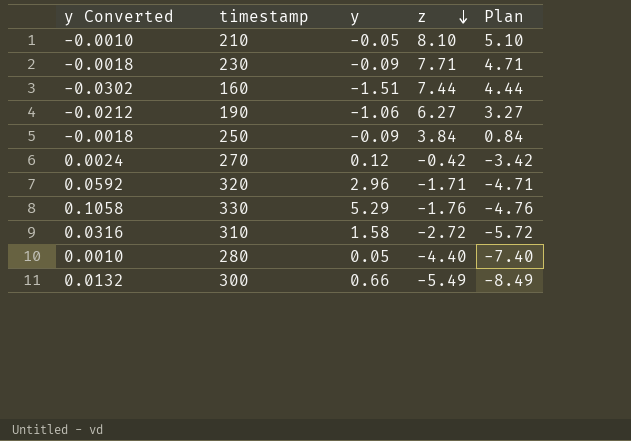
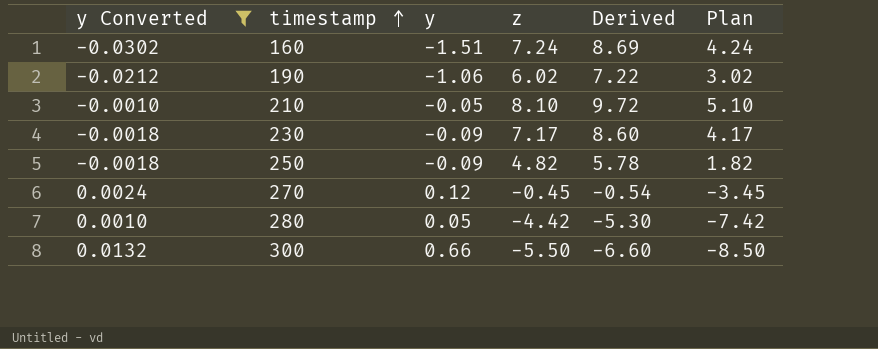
filter: none -> y Converted <= 0.0132
row order: z descending -> timestamp ascending
column Derived | formula: none -> [z] * 1.2
160 | z: 7.44 -> 7.24
160 | Plan: 4.44 -> 4.24
190 | z: 6.27 -> 6.02
190 | Plan: 3.27 -> 3.02
230 | z: 7.71 -> 7.17
230 | Plan: 4.71 -> 4.17
250 | z: 3.84 -> 4.82
250 | Plan: 0.84 -> 1.82
270 | z: -0.42 -> -0.45
270 | Plan: -3.42 -> -3.45
280 | z: -4.40 -> -4.42
280 | Plan: -7.40 -> -7.42
300 | z: -5.49 -> -5.50
300 | Plan: -8.49 -> -8.50

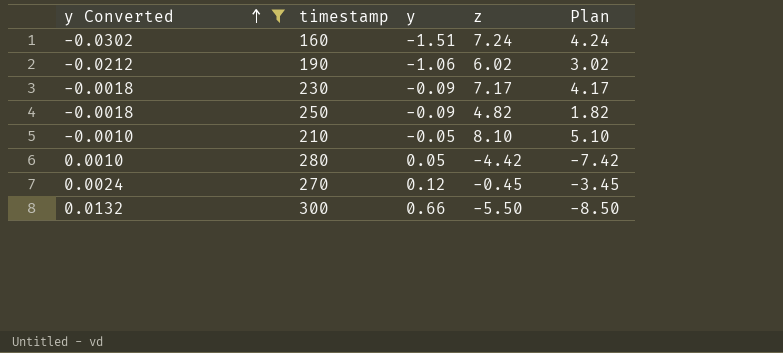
row order: timestamp ascending -> y Converted ascending
column Derived | formula: [z] * 1.2 -> none

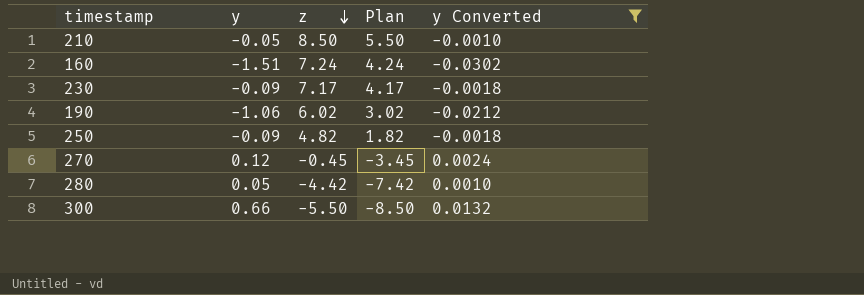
row order: y Converted ascending -> z descending
column y Converted | position: 1 -> 5
210 | z: 8.10 -> 8.50
210 | Plan: 5.10 -> 5.50

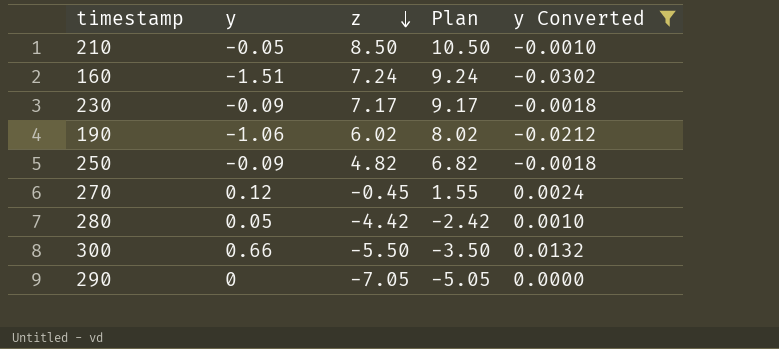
column Plan | formula: [z] - 3 -> [z] + 2
row 290: none -> 0 | -7.05 | -5.05 | 0.0000

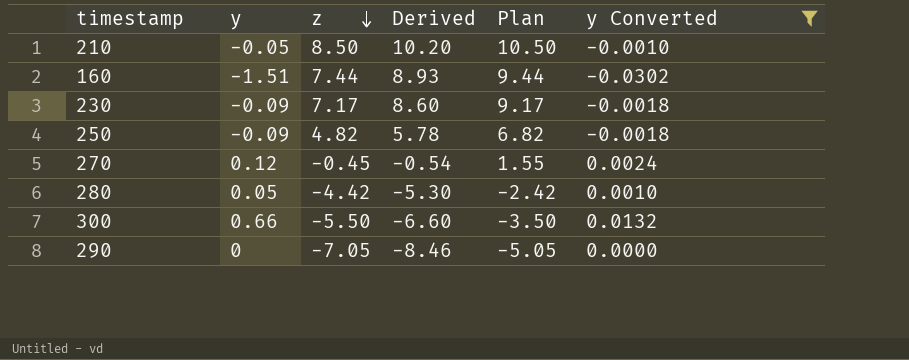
column Derived | formula: none -> [z] * 1.2
row 190: -1.06 | 6.02 | 8.02 | -0.0212 -> none
160 | z: 7.24 -> 7.44
160 | Plan: 9.24 -> 9.44

